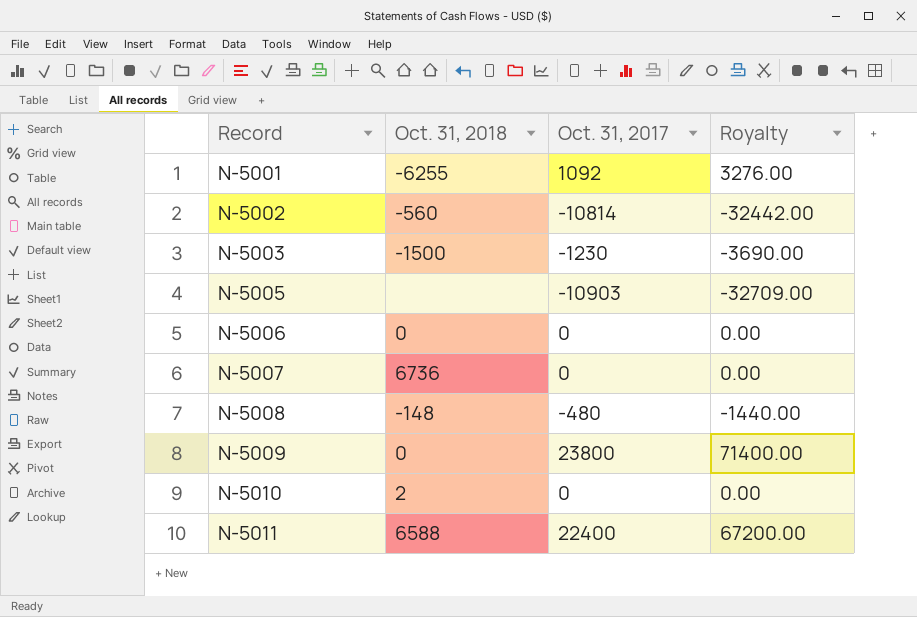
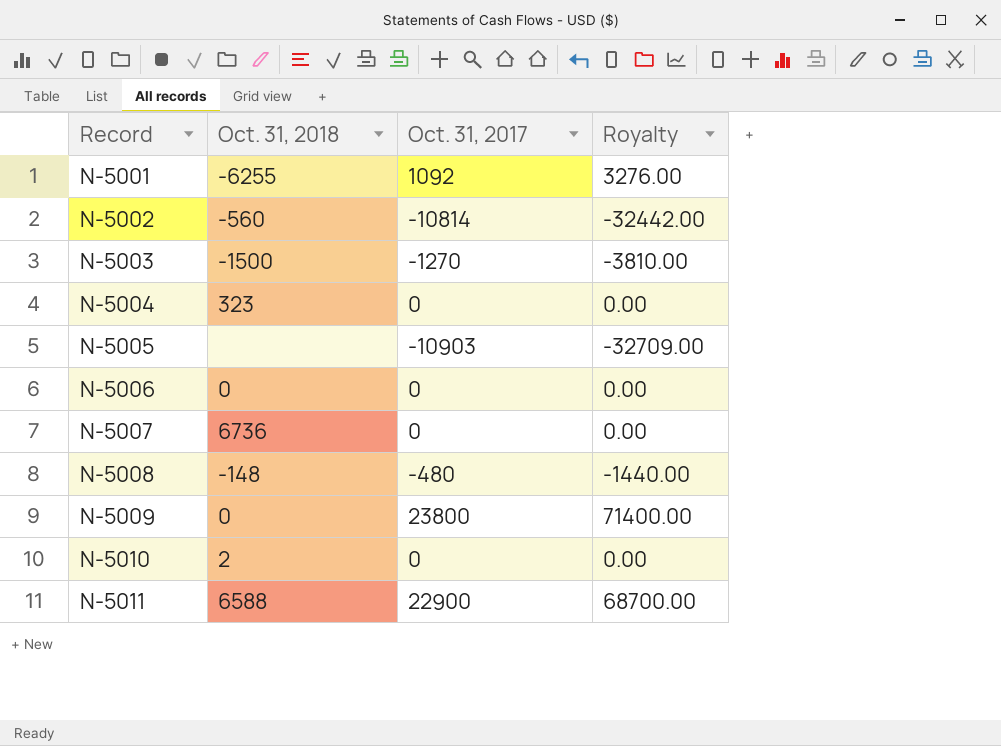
N-5003 | Oct. 31, 2017: -1230 -> -1270
N-5003 | Royalty: -3690.00 -> -3810.00
row N-5004: none -> 323 | 0 | 0.00
N-5011 | Oct. 31, 2017: 22400 -> 22900
N-5011 | Royalty: 67200.00 -> 68700.00

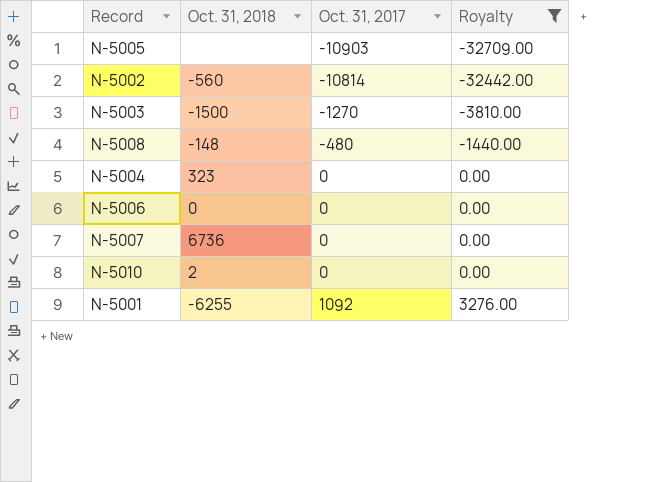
filter: none -> Royalty <= 3276.00
row order: Record ascending -> Oct. 31, 2017 ascending

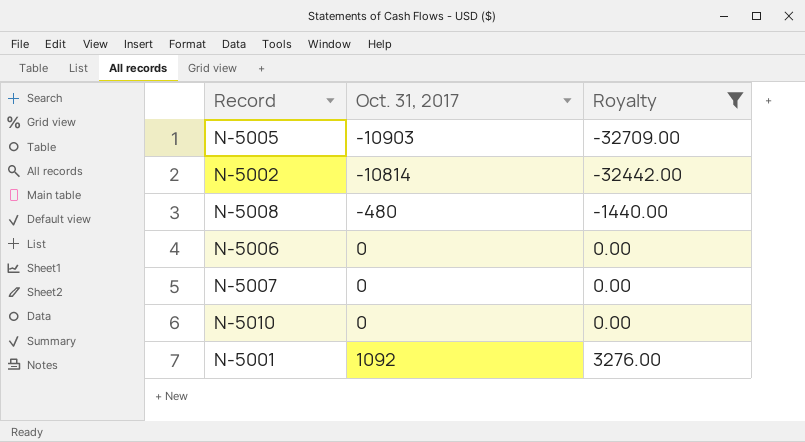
column Oct. 31, 2018 | position: 2 -> none
row N-5003: -1500 | -1270 | -3810.00 -> none
row N-5004: 323 | 0 | 0.00 -> none

